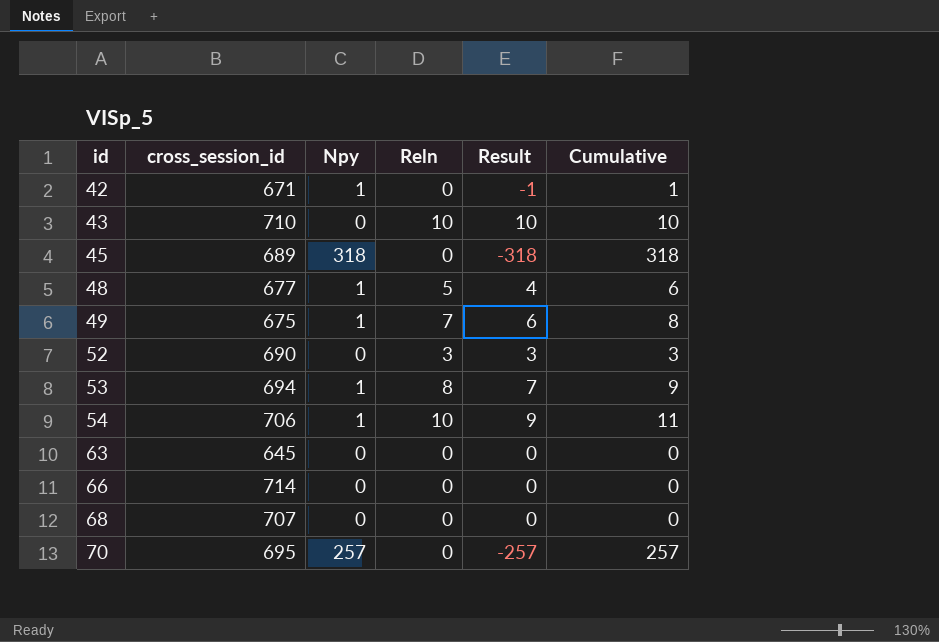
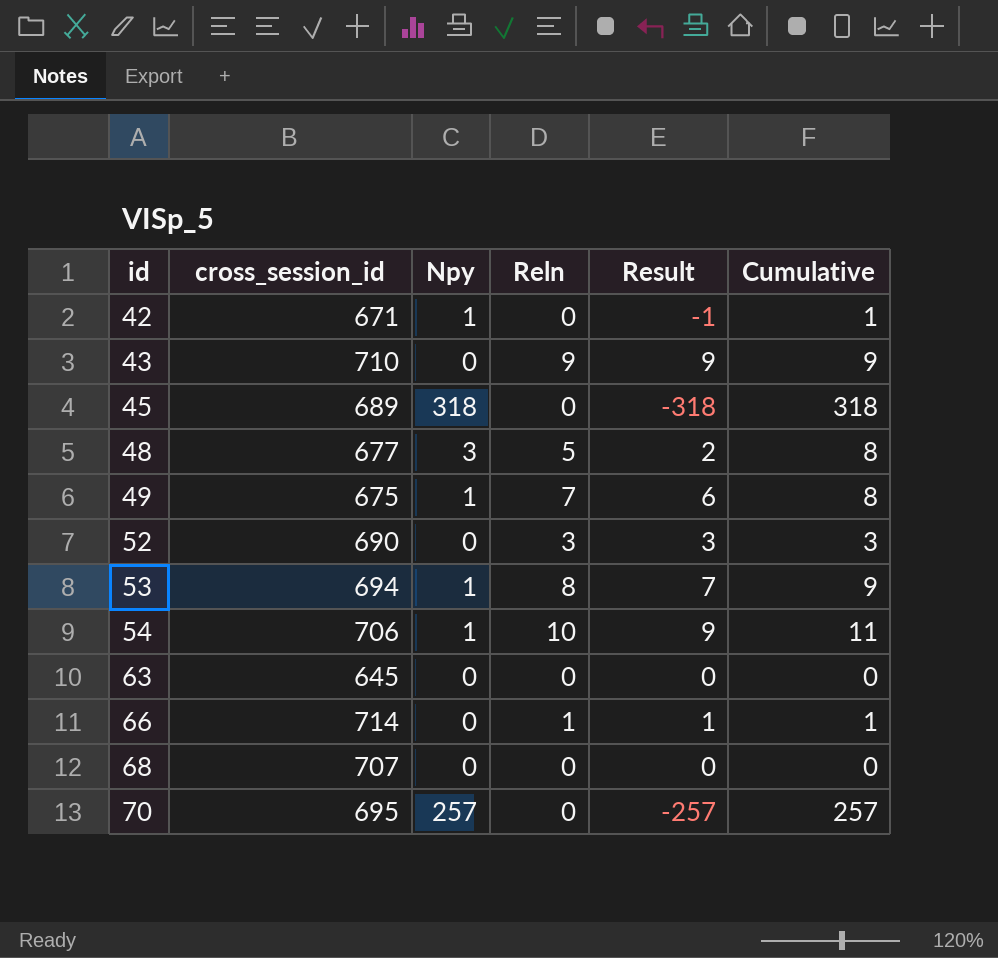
43 | Reln: 10 -> 9
43 | Result: 10 -> 9
43 | Cumulative: 10 -> 9
48 | Npy: 1 -> 3
48 | Result: 4 -> 2
48 | Cumulative: 6 -> 8
66 | Reln: 0 -> 1
66 | Result: 0 -> 1
66 | Cumulative: 0 -> 1

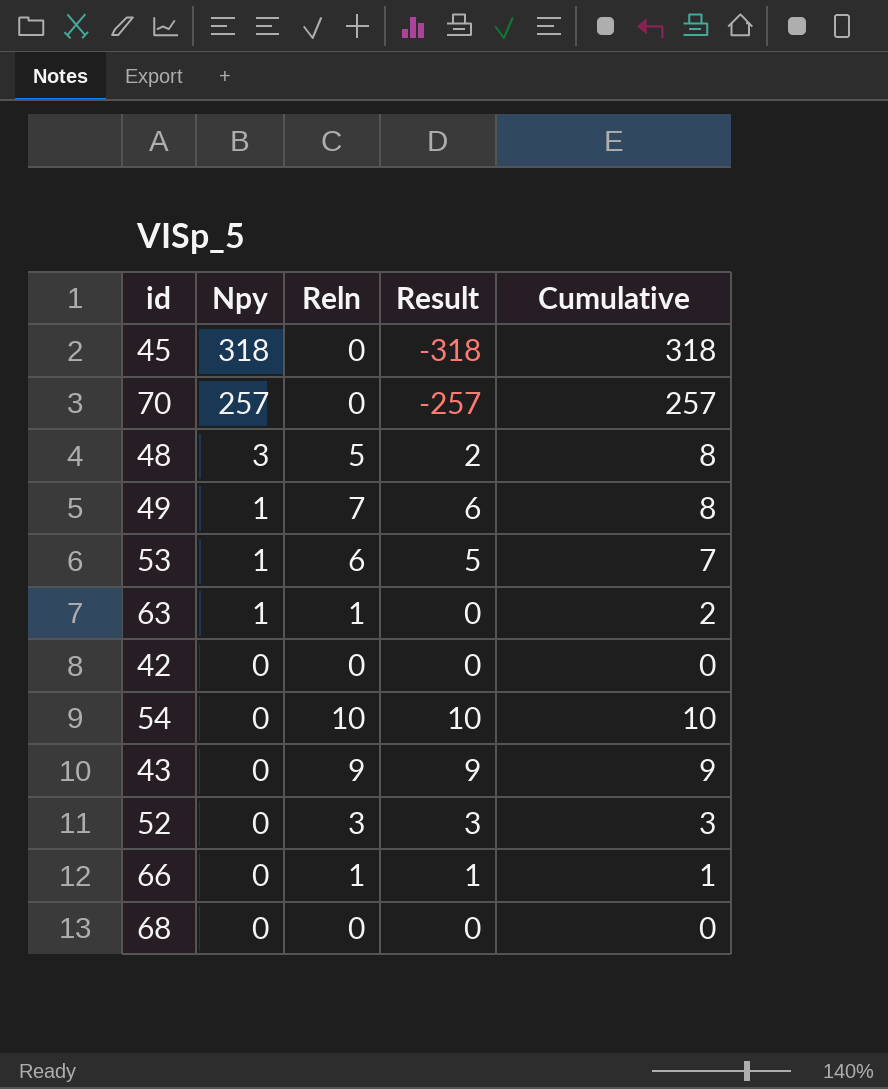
row order: id ascending -> Npy descending
column cross_session_id | position: 2 -> none
53 | Reln: 8 -> 6
53 | Result: 7 -> 5
53 | Cumulative: 9 -> 7
63 | Npy: 0 -> 1
63 | Reln: 0 -> 1
63 | Cumulative: 0 -> 2
42 | Npy: 1 -> 0
42 | Result: -1 -> 0
42 | Cumulative: 1 -> 0
54 | Npy: 1 -> 0
54 | Result: 9 -> 10
54 | Cumulative: 11 -> 10

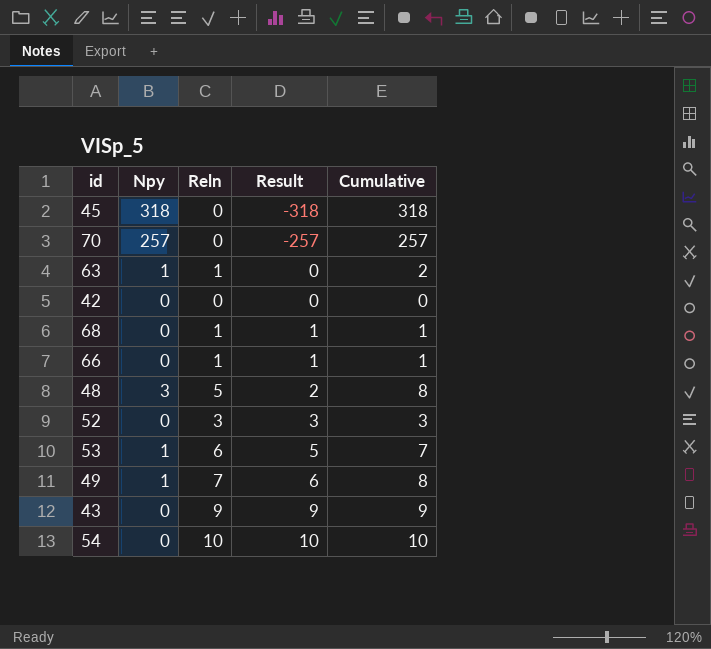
row order: Npy descending -> Result ascending
68 | Reln: 0 -> 1
68 | Result: 0 -> 1
68 | Cumulative: 0 -> 1

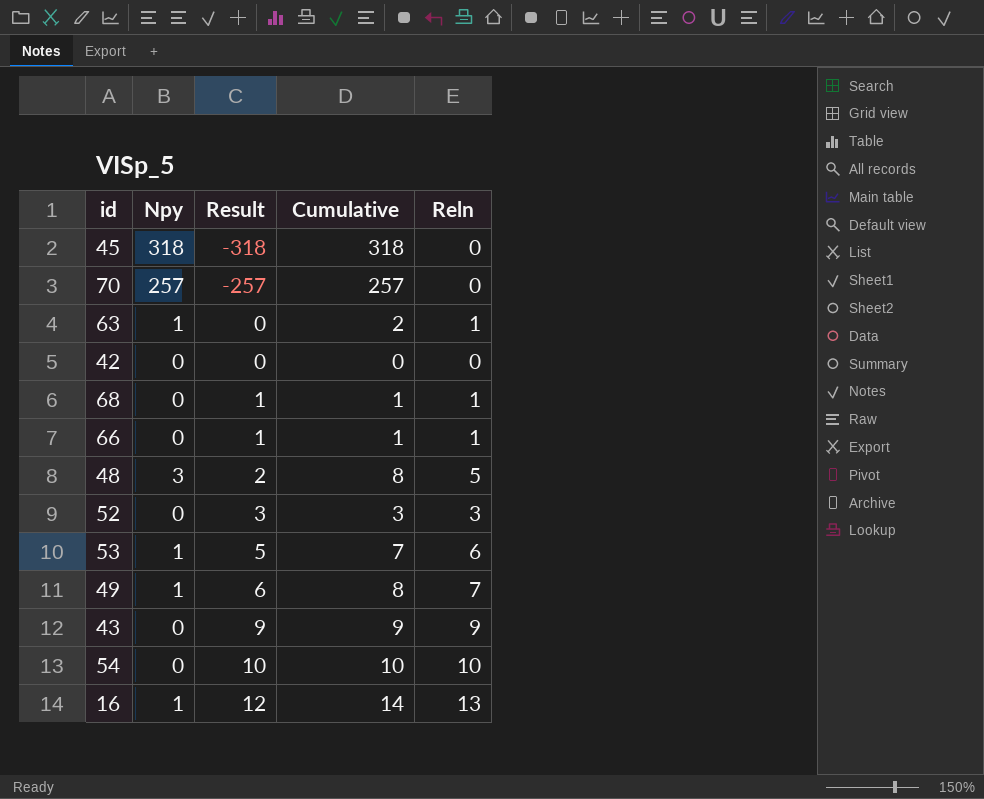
column Reln | position: 3 -> 5
row 16: none -> 1 | 12 | 14 | 13

